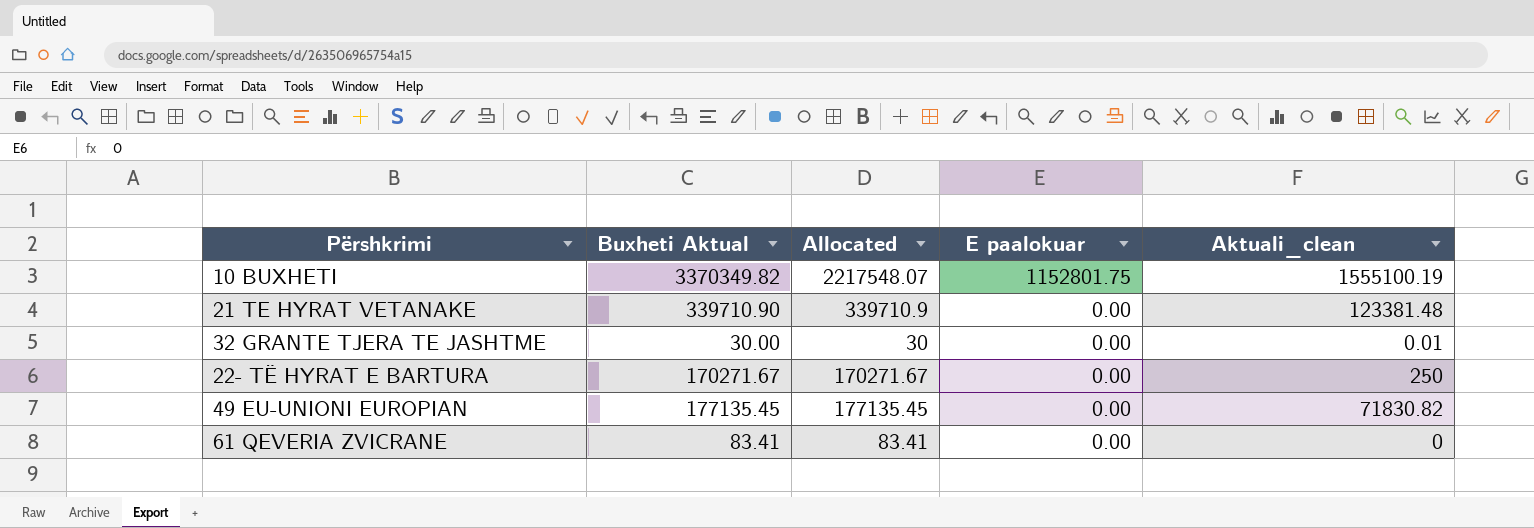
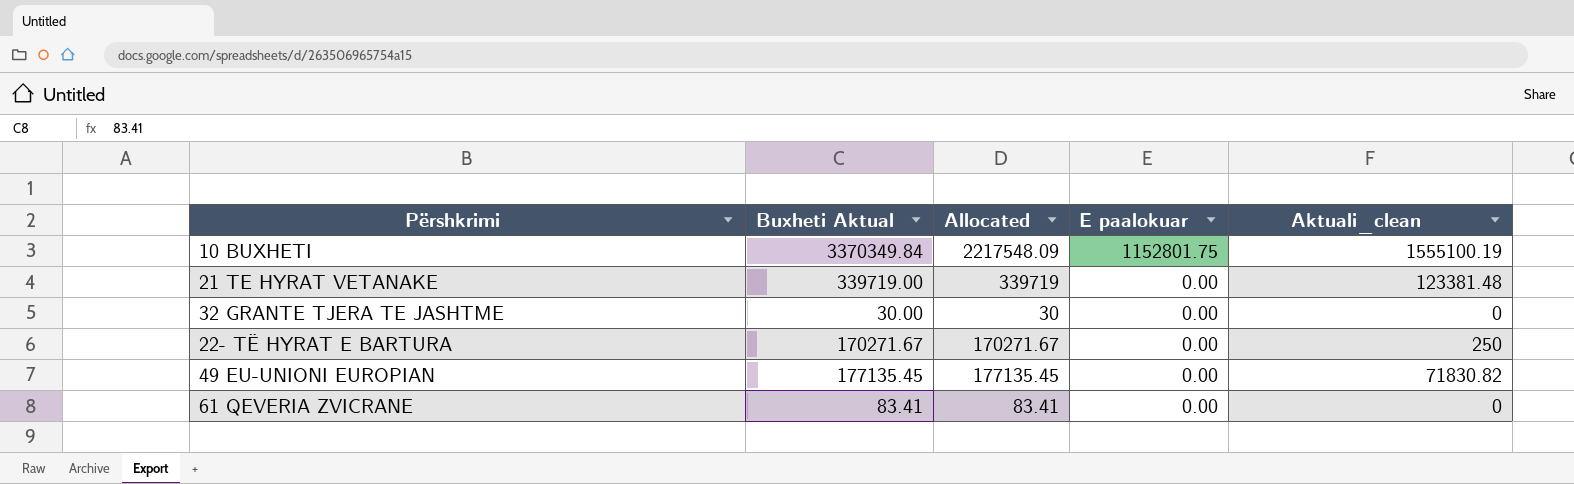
10 BUXHETI | Buxheti Aktual: 3370349.82 -> 3370349.84
10 BUXHETI | Allocated: 2217548.07 -> 2217548.09
21 TE HYRAT VETANAKE | Buxheti Aktual: 339710.90 -> 339719.00
21 TE HYRAT VETANAKE | Allocated: 339710.9 -> 339719
32 GRANTE TJERA TE JASHTME | Aktuali_clean: 0.01 -> 0

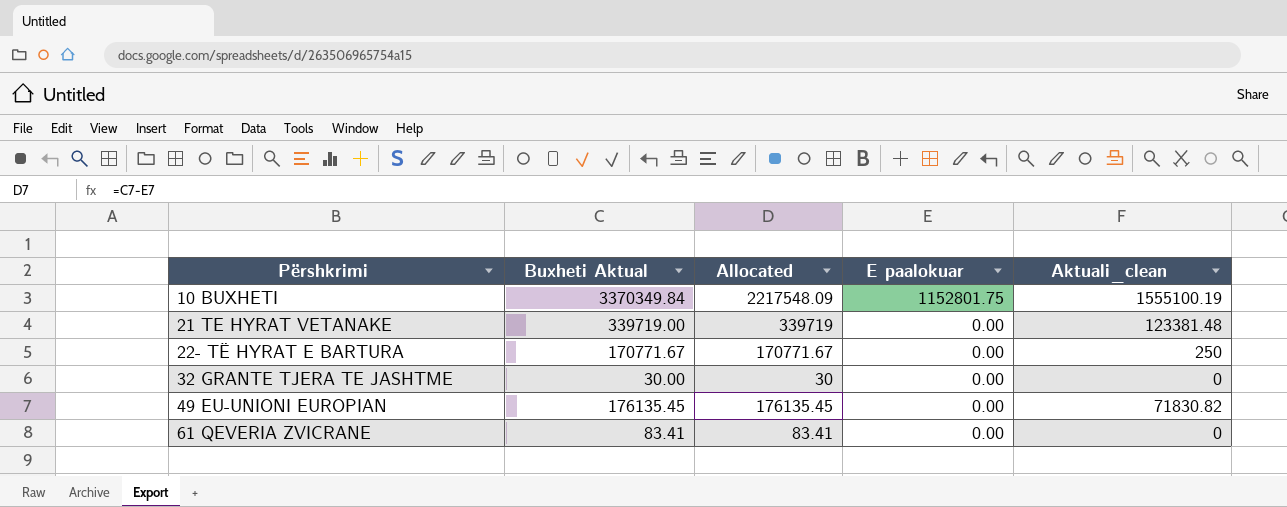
row order: E paalokuar descending -> Përshkrimi ascending
22- TË HYRAT E BARTURA | Buxheti Aktual: 170271.67 -> 170771.67
22- TË HYRAT E BARTURA | Allocated: 170271.67 -> 170771.67
49 EU-UNIONI EUROPIAN | Buxheti Aktual: 177135.45 -> 176135.45
49 EU-UNIONI EUROPIAN | Allocated: 177135.45 -> 176135.45

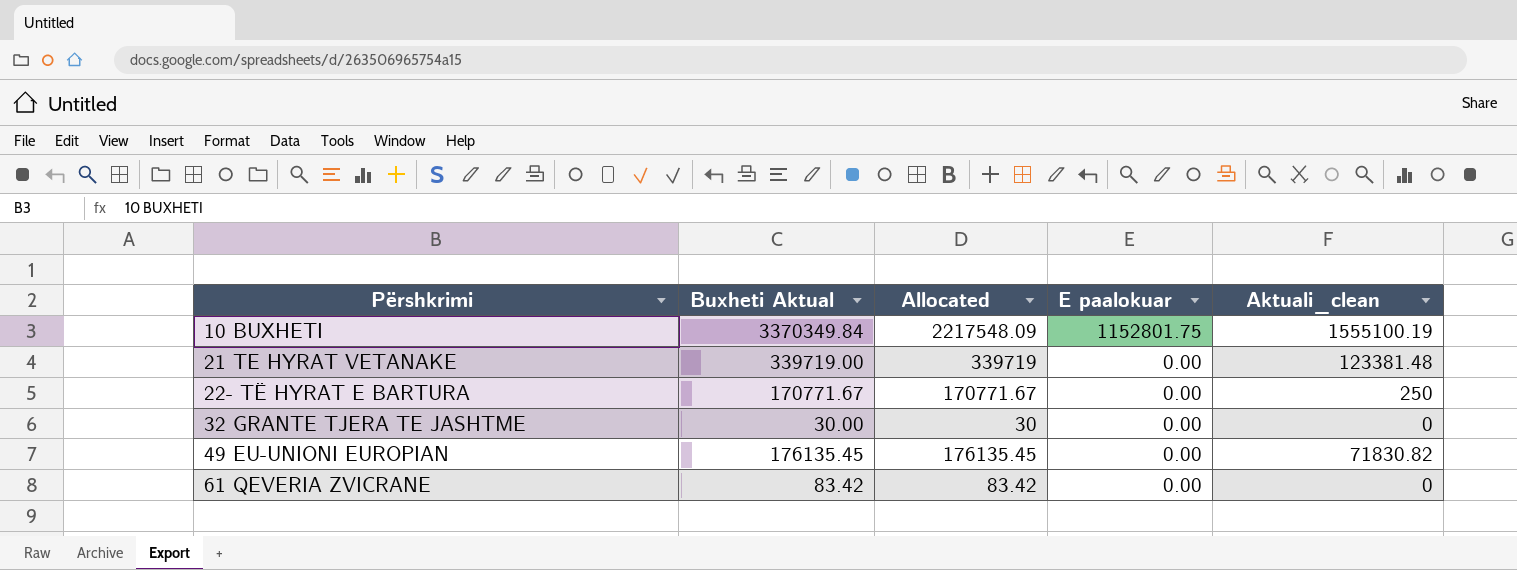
61 QEVERIA ZVICRANE | Buxheti Aktual: 83.41 -> 83.42
61 QEVERIA ZVICRANE | Allocated: 83.41 -> 83.42

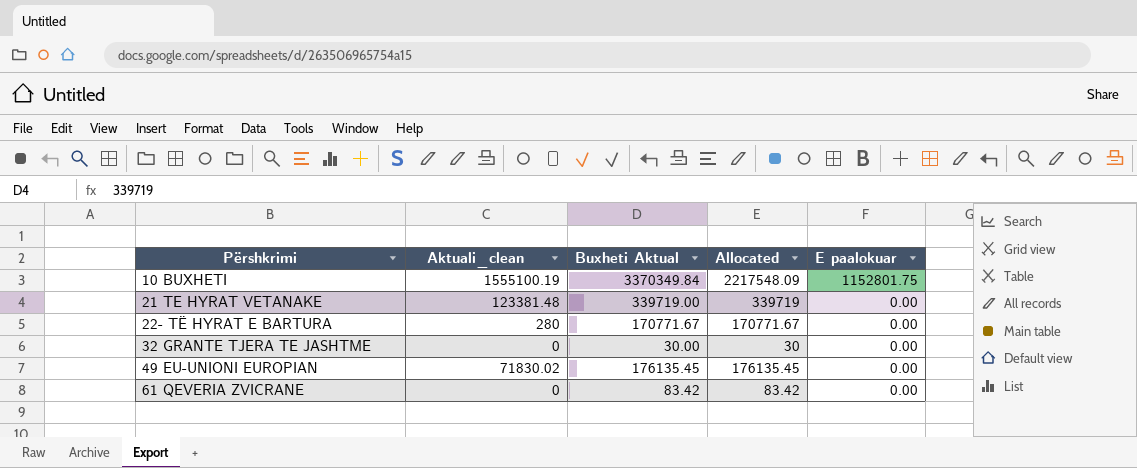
column Aktuali_clean | position: 5 -> 2
22- TË HYRAT E BARTURA | Aktuali_clean: 250 -> 280
49 EU-UNIONI EUROPIAN | Aktuali_clean: 71830.82 -> 71830.02

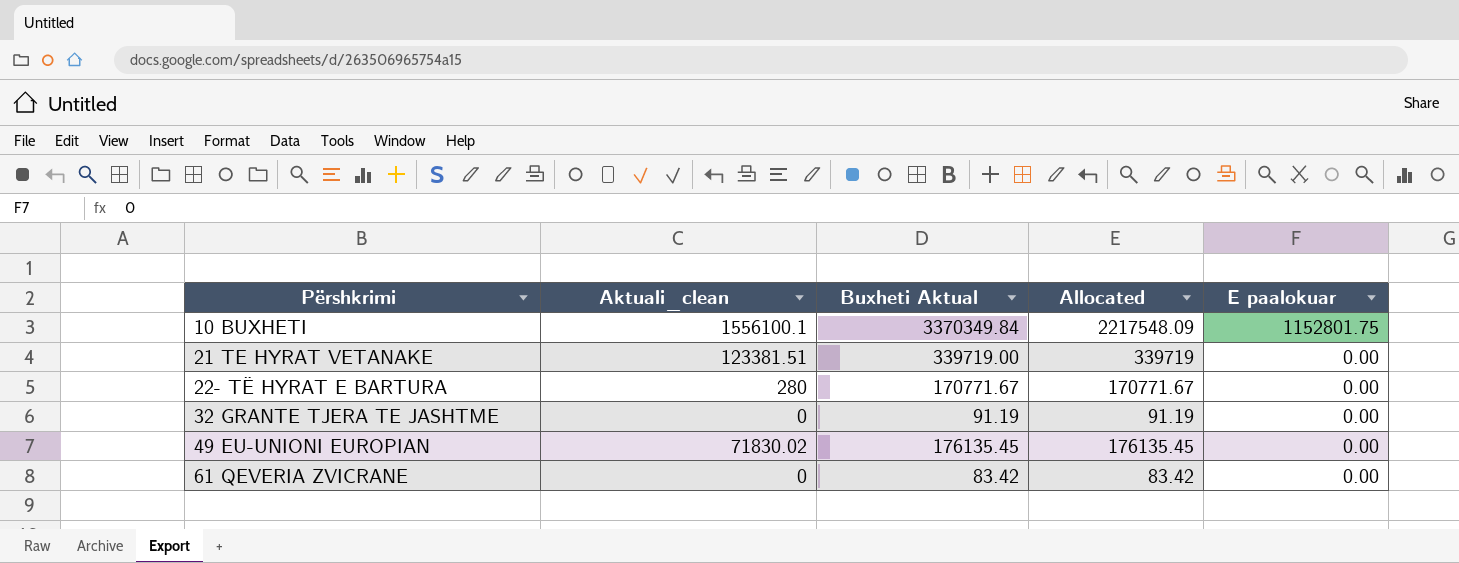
10 BUXHETI | Aktuali_clean: 1555100.19 -> 1556100.1
21 TE HYRAT VETANAKE | Aktuali_clean: 123381.48 -> 123381.51
32 GRANTE TJERA TE JASHTME | Buxheti Aktual: 30.00 -> 91.19
32 GRANTE TJERA TE JASHTME | Allocated: 30 -> 91.19

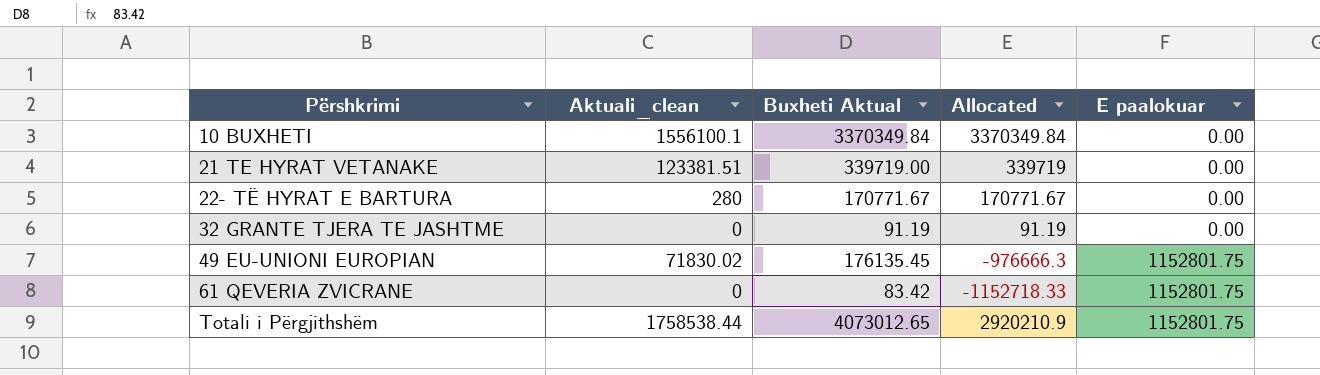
10 BUXHETI | Allocated: 2217548.09 -> 3370349.84
10 BUXHETI | E paalokuar: 1152801.75 -> 0.00
49 EU-UNIONI EUROPIAN | Allocated: 176135.45 -> -976666.3
49 EU-UNIONI EUROPIAN | E paalokuar: 0.00 -> 1152801.75
61 QEVERIA ZVICRANE | Allocated: 83.42 -> -1152718.33
61 QEVERIA ZVICRANE | E paalokuar: 0.00 -> 1152801.75
row Totali i Përgjithshëm: none -> 1758538.44 | 4073012.65 | 2920210.9 | 1152801.75

